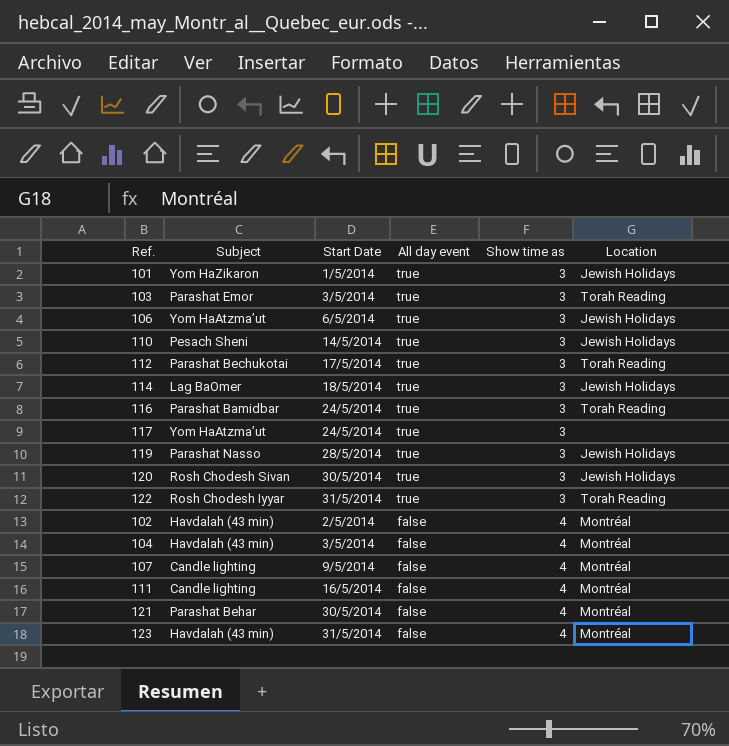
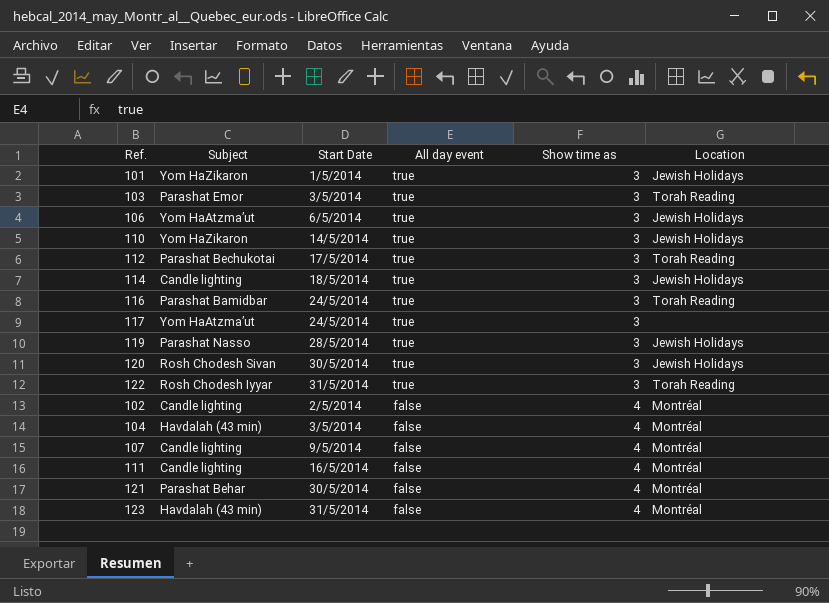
110 | Subject: Pesach Sheni -> Yom HaZikaron
114 | Subject: Lag BaOmer -> Candle lighting
102 | Subject: Havdalah (43 min) -> Candle lighting

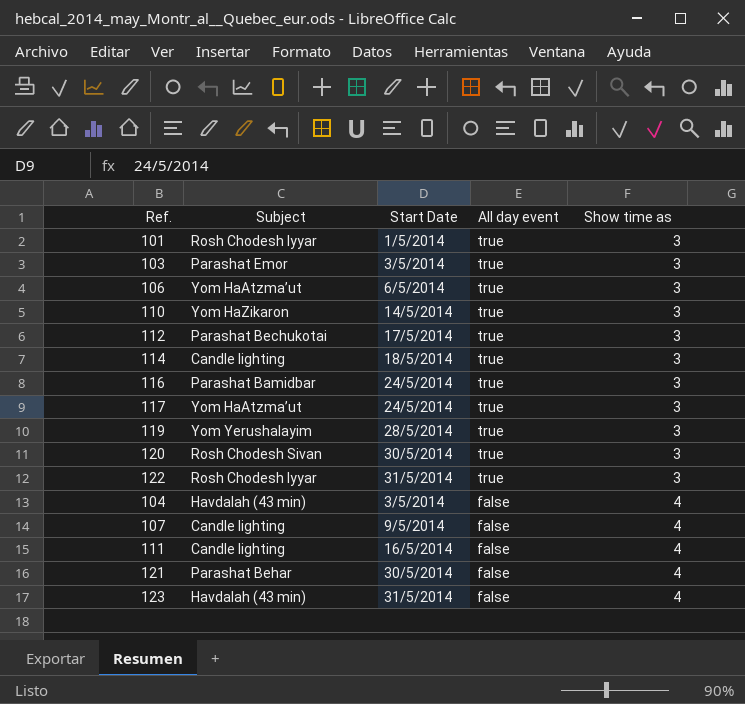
column Location | position: 6 -> none
row 102: Candle lighting | 2/5/2014 | false | 4 | Montréal -> none
101 | Subject: Yom HaZikaron -> Rosh Chodesh Iyyar
119 | Subject: Parashat Nasso -> Yom Yerushalayim

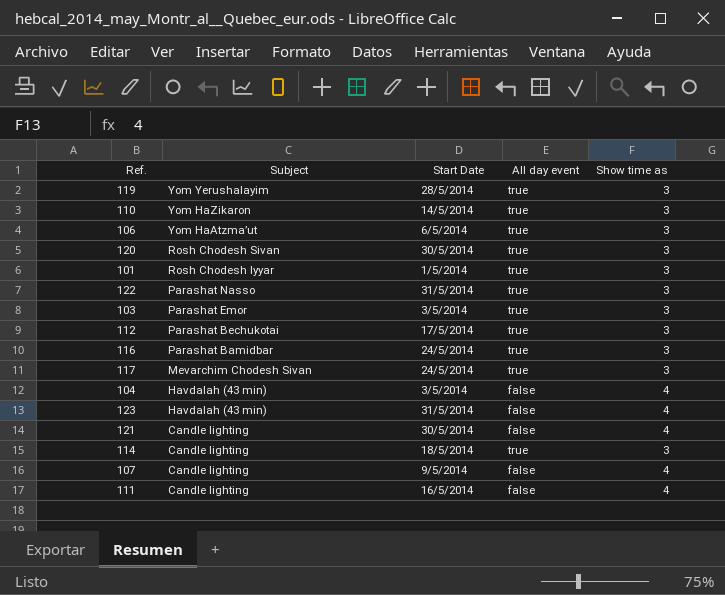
row order: All day event descending -> Subject descending
122 | Subject: Rosh Chodesh Iyyar -> Parashat Nasso
117 | Subject: Yom HaAtzma’ut -> Mevarchim Chodesh Sivan
121 | Subject: Parashat Behar -> Candle lighting

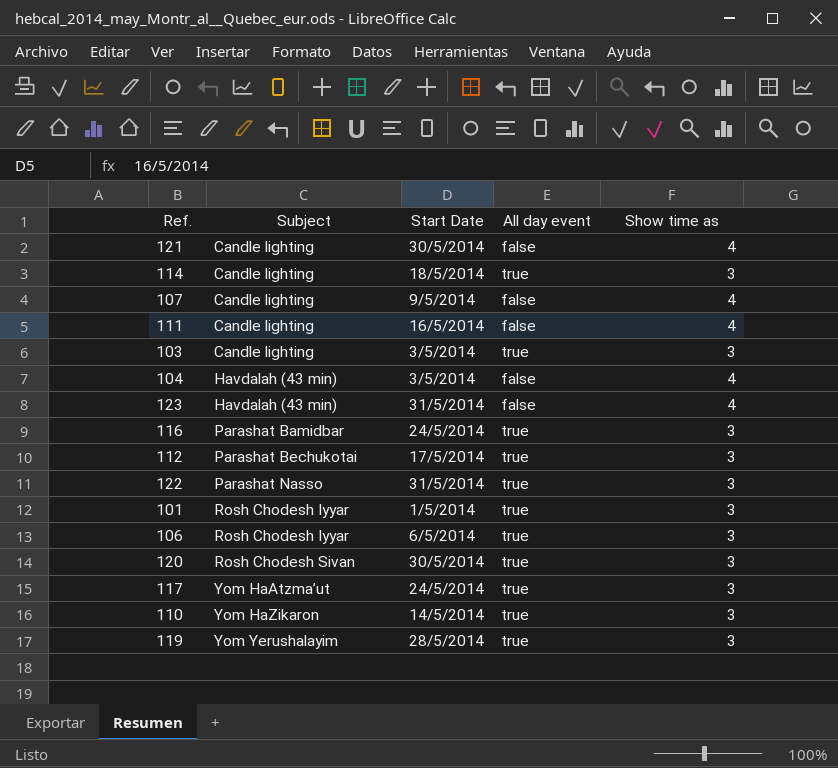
row order: Subject descending -> Subject ascending
103 | Subject: Parashat Emor -> Candle lighting
106 | Subject: Yom HaAtzma’ut -> Rosh Chodesh Iyyar
117 | Subject: Mevarchim Chodesh Sivan -> Yom HaAtzma’ut

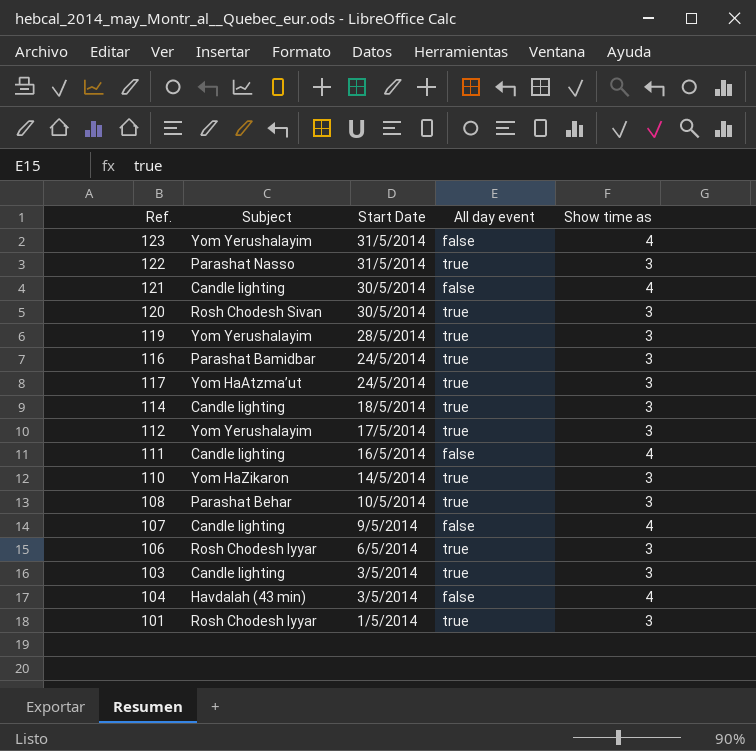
row order: Subject ascending -> Start Date descending
123 | Subject: Havdalah (43 min) -> Yom Yerushalayim
112 | Subject: Parashat Bechukotai -> Yom Yerushalayim
row 108: none -> Parashat Behar | 10/5/2014 | true | 3

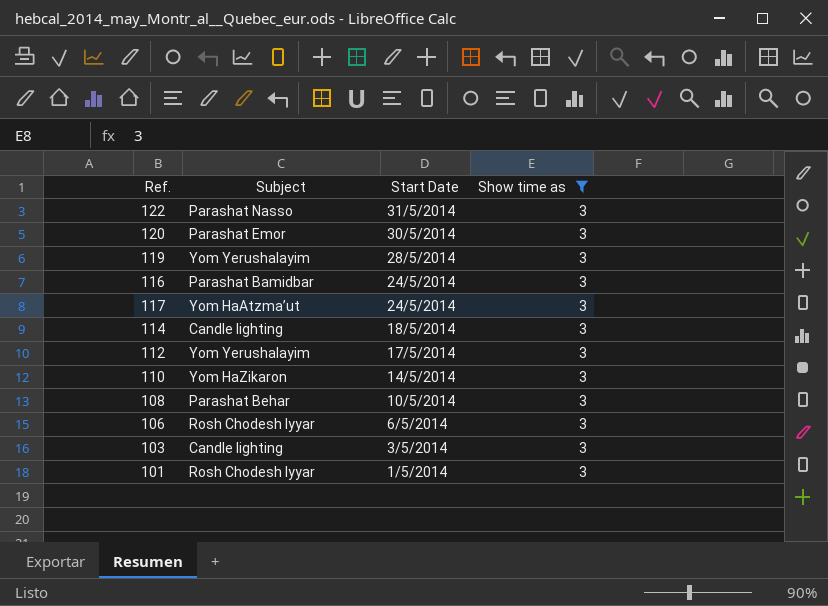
filter: none -> Show time as = 3
column All day event | position: 4 -> none
120 | Subject: Rosh Chodesh Sivan -> Parashat Emor

